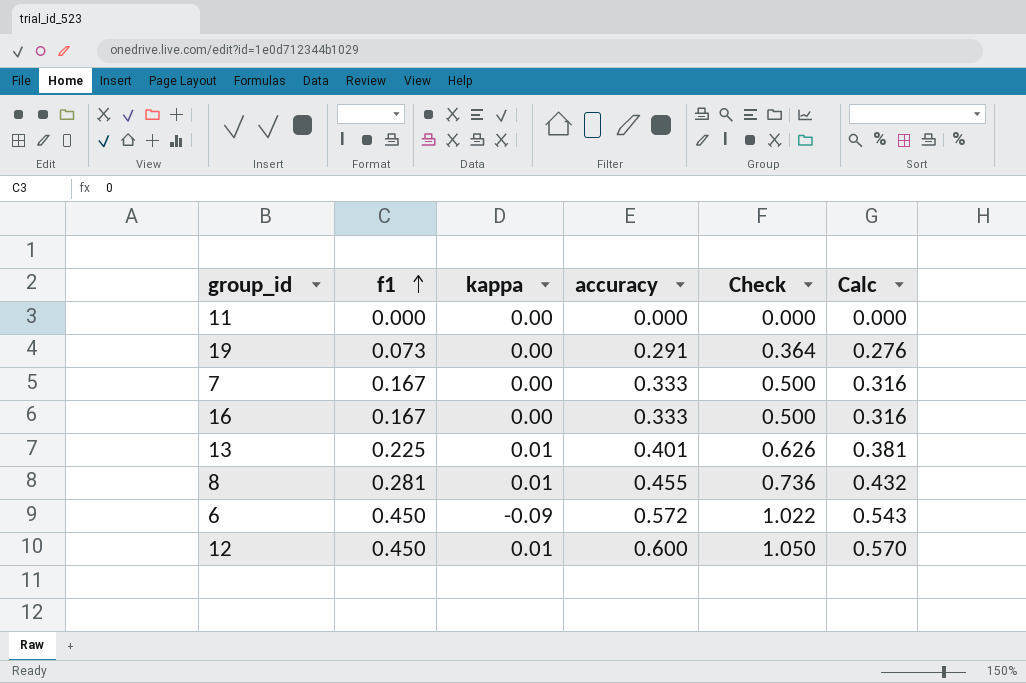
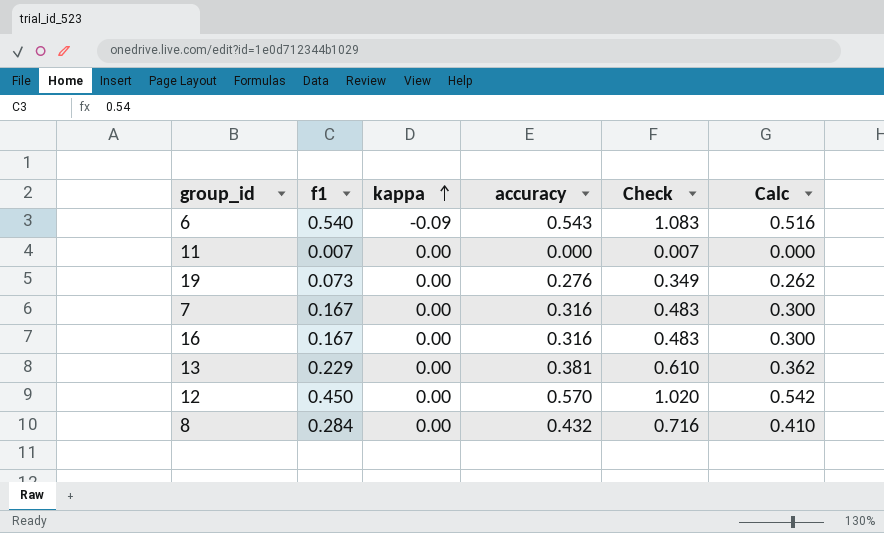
row order: f1 ascending -> kappa ascending
6 | f1: 0.450 -> 0.540
6 | accuracy: 0.572 -> 0.543
6 | Check: 1.022 -> 1.083
6 | Calc: 0.543 -> 0.516
11 | f1: 0.000 -> 0.007
11 | Check: 0.000 -> 0.007
19 | accuracy: 0.291 -> 0.276
19 | Check: 0.364 -> 0.349
19 | Calc: 0.276 -> 0.262
7 | accuracy: 0.333 -> 0.316
7 | Check: 0.500 -> 0.483
7 | Calc: 0.316 -> 0.300
16 | accuracy: 0.333 -> 0.316
16 | Check: 0.500 -> 0.483
16 | Calc: 0.316 -> 0.300
13 | f1: 0.225 -> 0.229
13 | kappa: 0.01 -> 0.00
13 | accuracy: 0.401 -> 0.381
13 | Check: 0.626 -> 0.610
13 | Calc: 0.381 -> 0.362
12 | kappa: 0.01 -> 0.00
12 | accuracy: 0.600 -> 0.570
12 | Check: 1.050 -> 1.020
12 | Calc: 0.570 -> 0.542
8 | f1: 0.281 -> 0.284
8 | kappa: 0.01 -> 0.00
8 | accuracy: 0.455 -> 0.432
8 | Check: 0.736 -> 0.716
8 | Calc: 0.432 -> 0.410

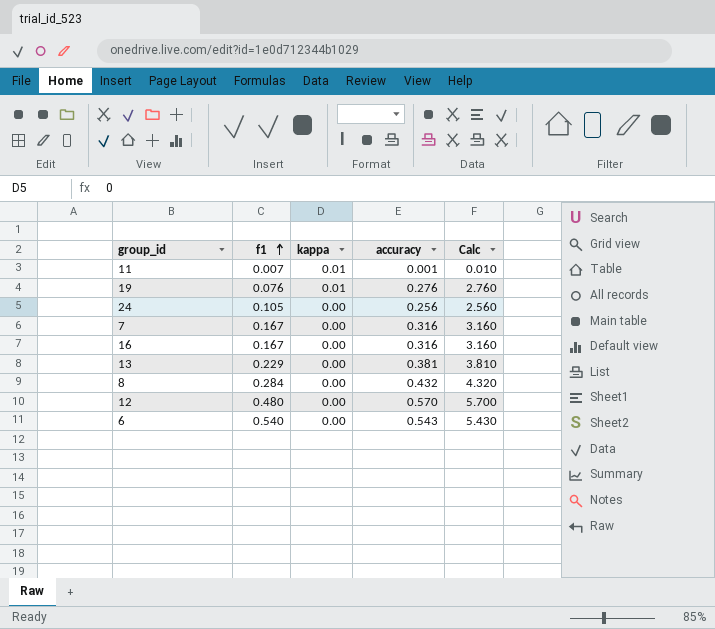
row order: kappa ascending -> f1 ascending
column Check | formula: [f1] + [accuracy] -> none
column Calc | formula: [accuracy] * 0.95 -> [accuracy] * 10
11 | kappa: 0.00 -> 0.01
11 | accuracy: 0.000 -> 0.001
19 | f1: 0.073 -> 0.076
19 | kappa: 0.00 -> 0.01
row 24: none -> 0.105 | 0.00 | 0.256 | 2.560
12 | f1: 0.450 -> 0.480
6 | kappa: -0.09 -> 0.00

